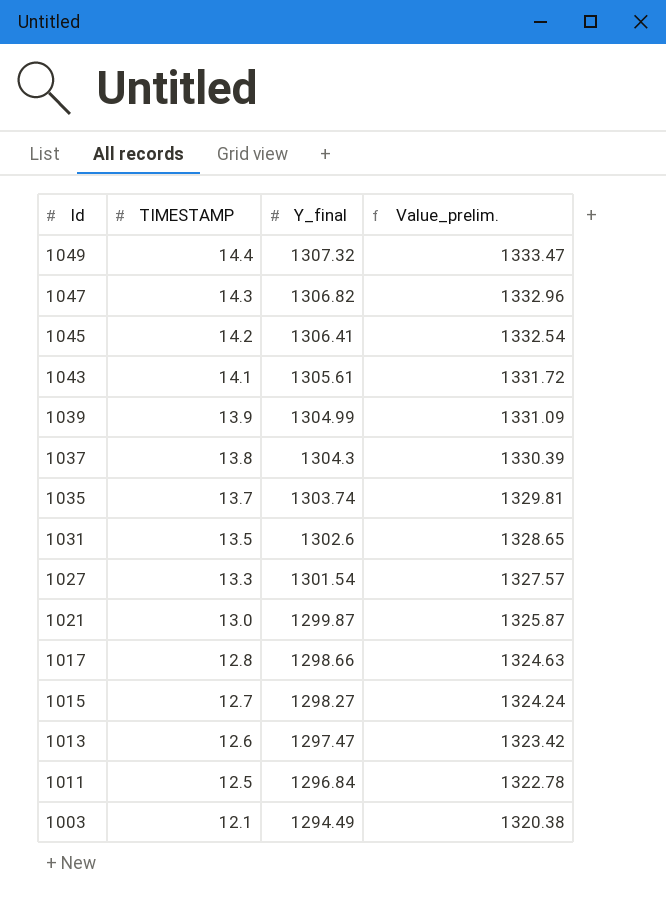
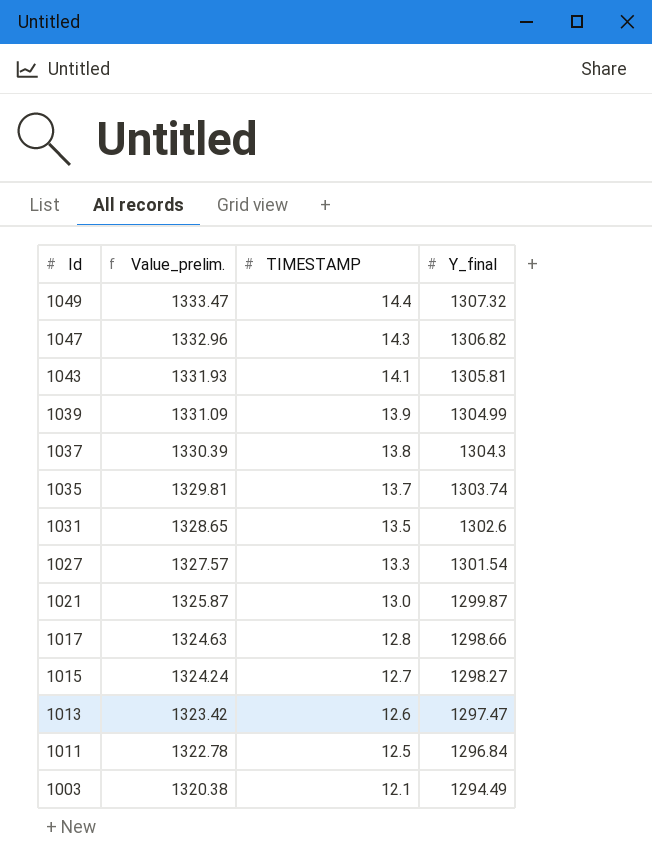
column Value_prelim. | position: 4 -> 2
row 1045: 14.2 | 1306.41 | 1332.54 -> none
1043 | Value_prelim.: 1331.72 -> 1331.93
1043 | Y_final: 1305.61 -> 1305.81

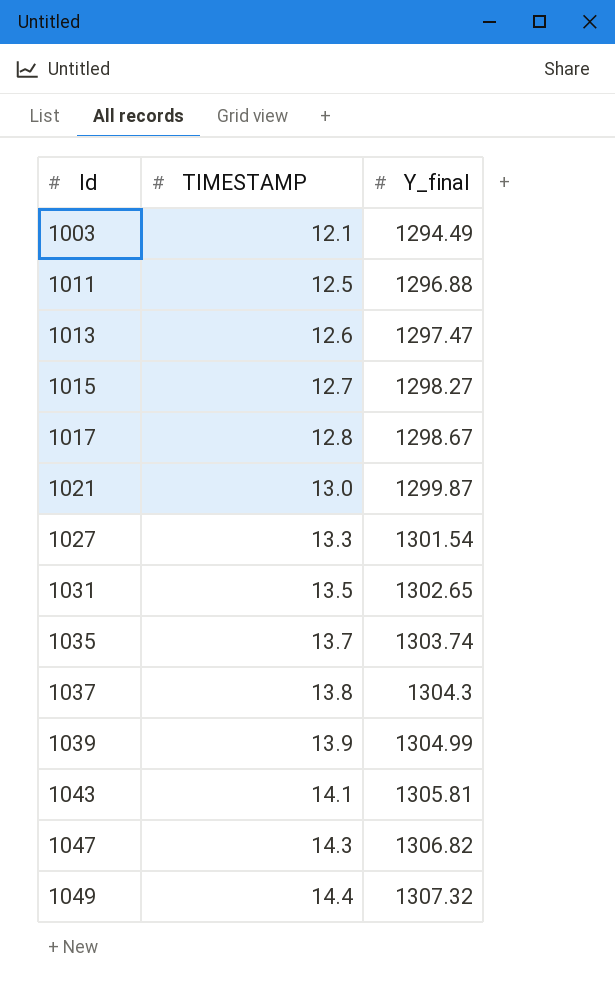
row order: Id descending -> Id ascending
column Value_prelim. | formula: [Y_final] * 1.02 -> none
1011 | Y_final: 1296.84 -> 1296.88
1017 | Y_final: 1298.66 -> 1298.67
1031 | Y_final: 1302.6 -> 1302.65

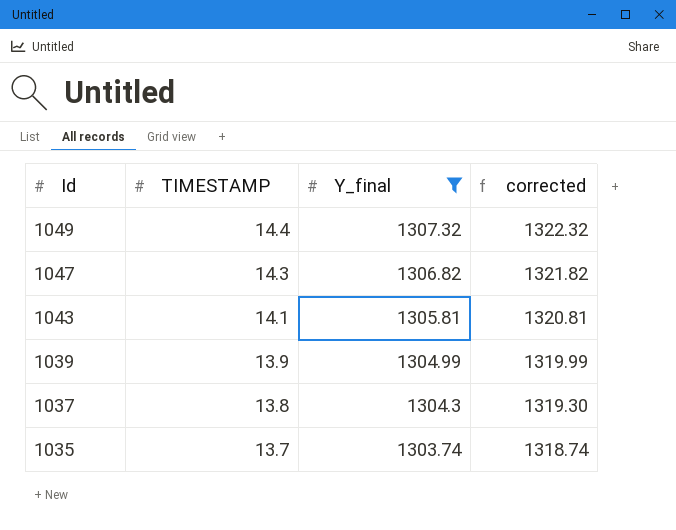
filter: none -> Y_final >= 1303.74
row order: Id ascending -> Id descending
column corrected | formula: none -> [Y_final] + 15

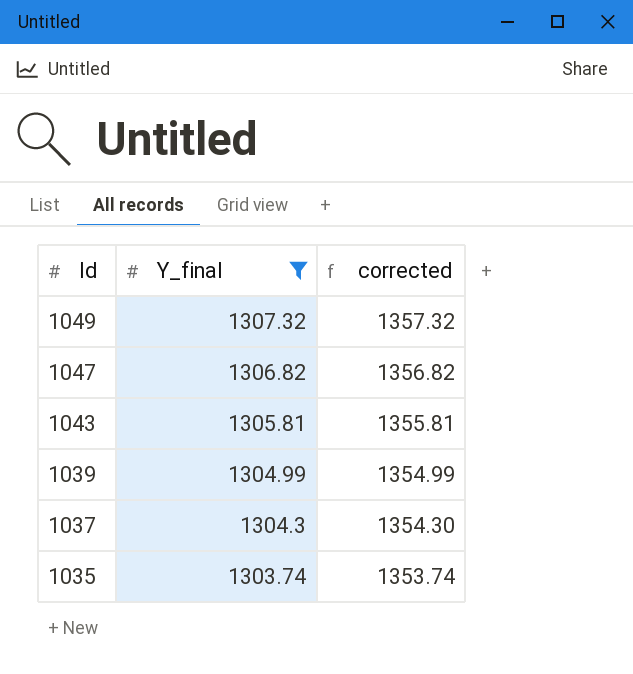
column TIMESTAMP | position: 2 -> none
column corrected | formula: [Y_final] + 15 -> [Y_final] + 50

